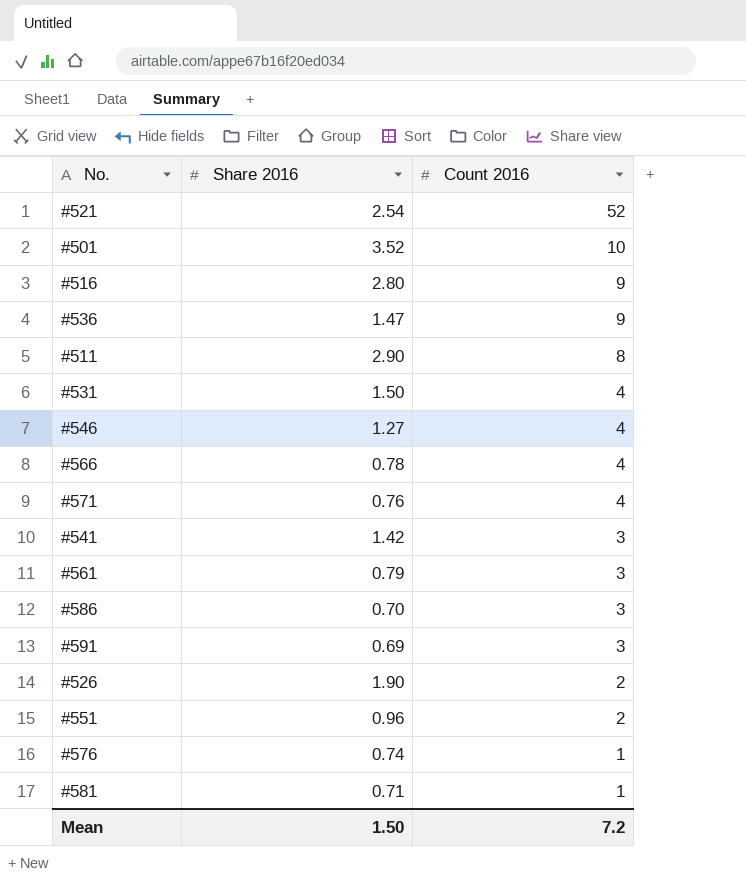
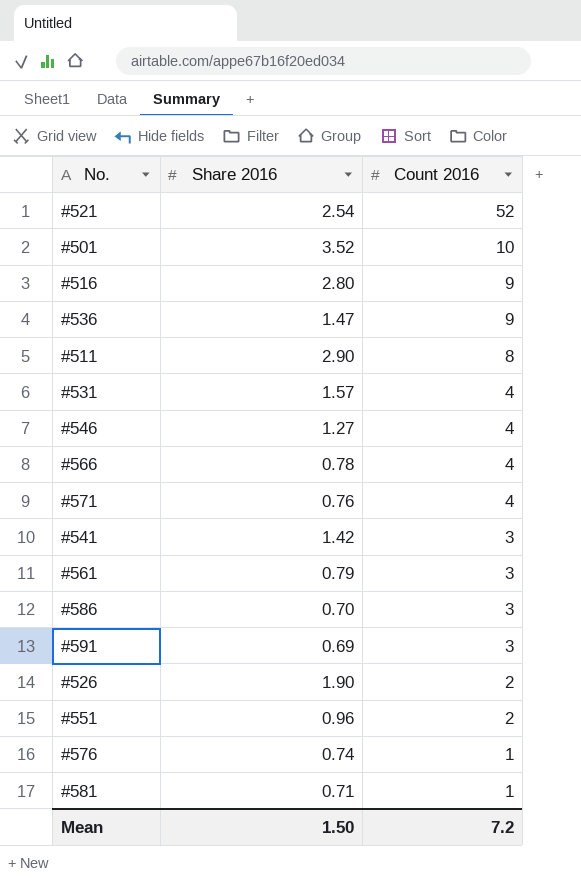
#531 | Share 2016: 1.50 -> 1.57

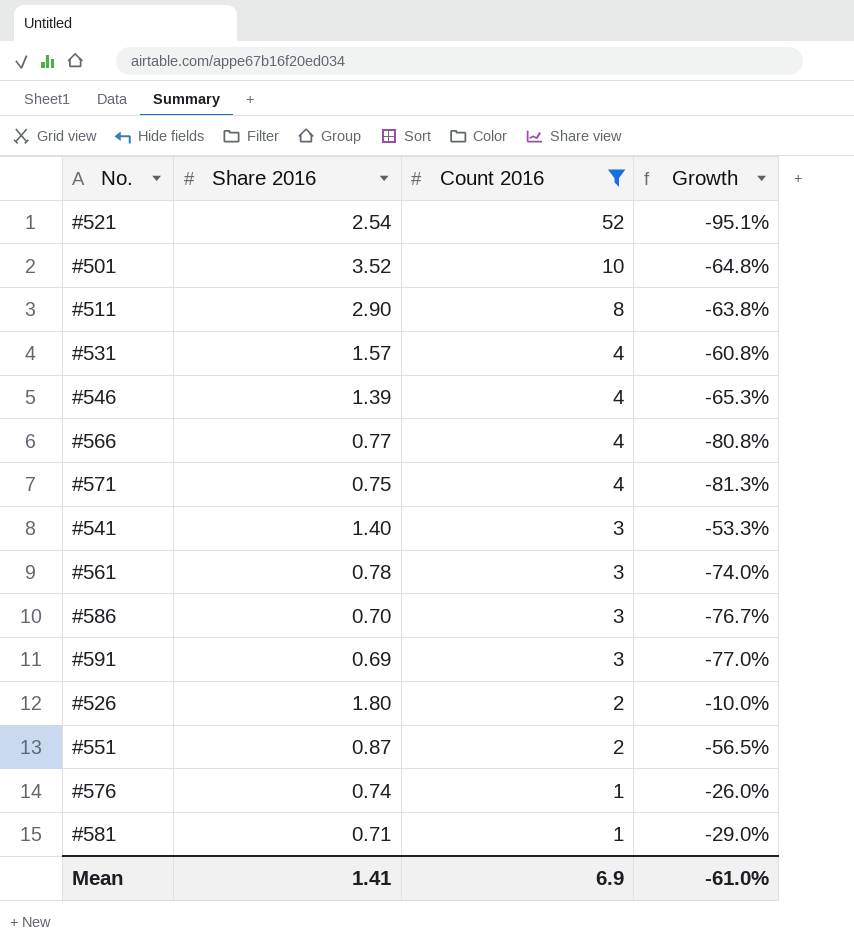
filter: none -> Count 2016 != 9
column Growth | formula: none -> ([Share 2016] - [Count 2016]) / [Count 2016]
#546 | Share 2016: 1.27 -> 1.39
#566 | Share 2016: 0.78 -> 0.77
#571 | Share 2016: 0.76 -> 0.75
#541 | Share 2016: 1.42 -> 1.40
#561 | Share 2016: 0.79 -> 0.78
#526 | Share 2016: 1.90 -> 1.80
#551 | Share 2016: 0.96 -> 0.87
Mean | Share 2016: 1.50 -> 1.41
Mean | Count 2016: 7.2 -> 6.9

